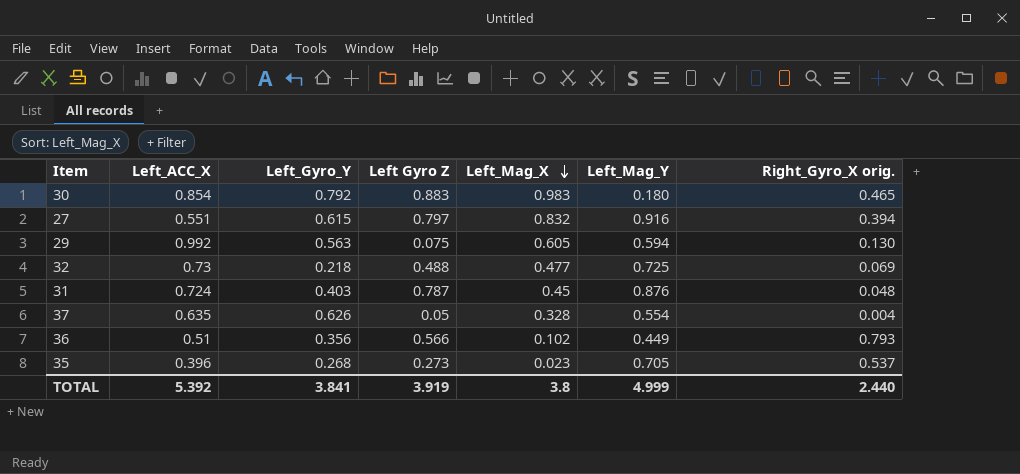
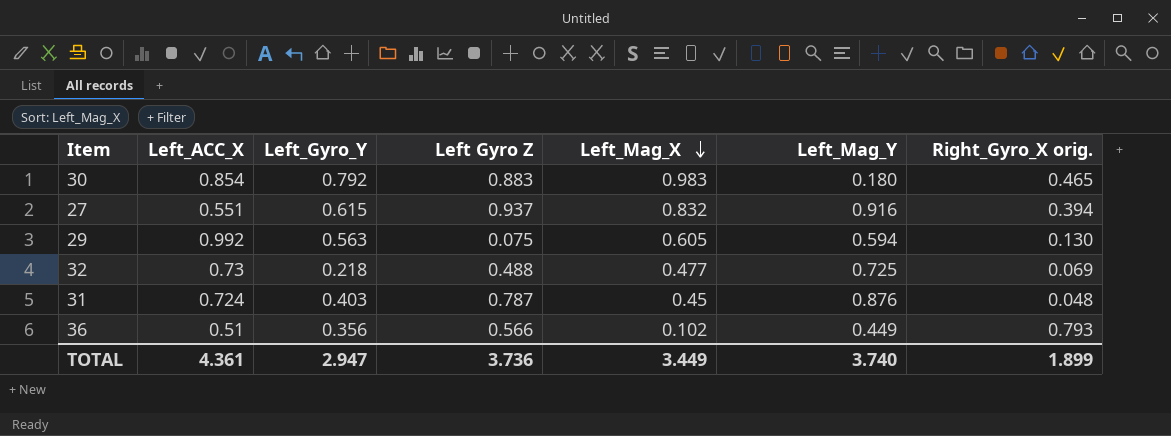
row 37: 0.635 | 0.626 | 0.05 | 0.328 | 0.554 | 0.004 -> none
row 35: 0.396 | 0.268 | 0.273 | 0.023 | 0.705 | 0.537 -> none
27 | Left Gyro Z: 0.797 -> 0.937
TOTAL | Left_ACC_X: 5.392 -> 4.361
TOTAL | Left_Gyro_Y: 3.841 -> 2.947
TOTAL | Left Gyro Z: 3.919 -> 3.736
TOTAL | Left_Mag_X: 3.8 -> 3.449
TOTAL | Left_Mag_Y: 4.999 -> 3.740
TOTAL | Right_Gyro_X orig.: 2.440 -> 1.899

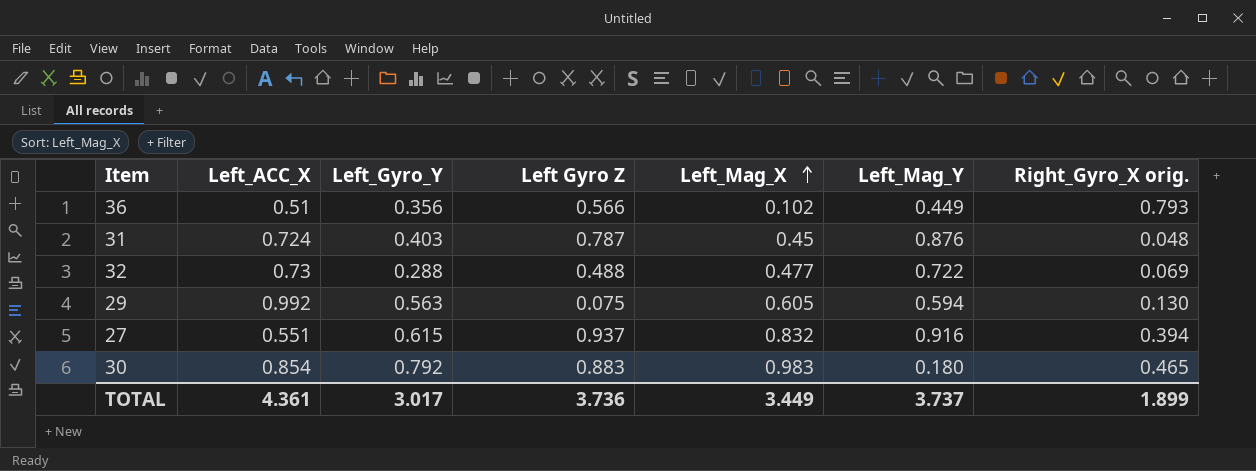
row order: Left_Mag_X descending -> Left_Mag_X ascending
32 | Left_Gyro_Y: 0.218 -> 0.288
32 | Left_Mag_Y: 0.725 -> 0.722
TOTAL | Left_Gyro_Y: 2.947 -> 3.017
TOTAL | Left_Mag_Y: 3.740 -> 3.737

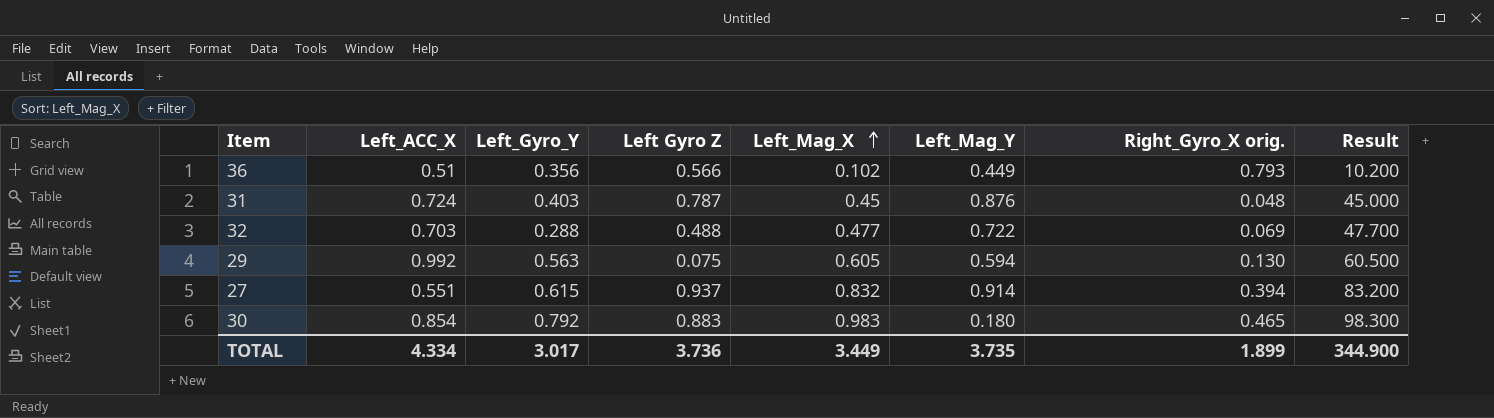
column Result | formula: none -> [Left_Mag_X] * 100
32 | Left_ACC_X: 0.73 -> 0.703
27 | Left_Mag_Y: 0.916 -> 0.914
TOTAL | Left_ACC_X: 4.361 -> 4.334
TOTAL | Left_Mag_Y: 3.737 -> 3.735

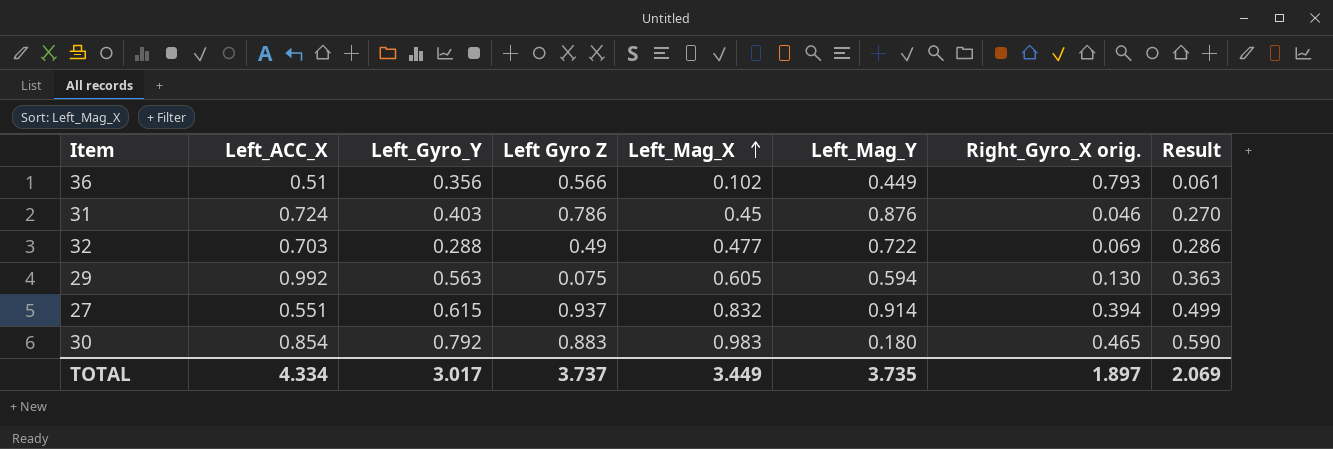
column Result | formula: [Left_Mag_X] * 100 -> [Left_Mag_X] * 0.6
31 | Left Gyro Z: 0.787 -> 0.786
31 | Right_Gyro_X orig.: 0.048 -> 0.046
32 | Left Gyro Z: 0.488 -> 0.49
TOTAL | Left Gyro Z: 3.736 -> 3.737
TOTAL | Right_Gyro_X orig.: 1.899 -> 1.897
TOTAL | Result: 344.900 -> 2.069

